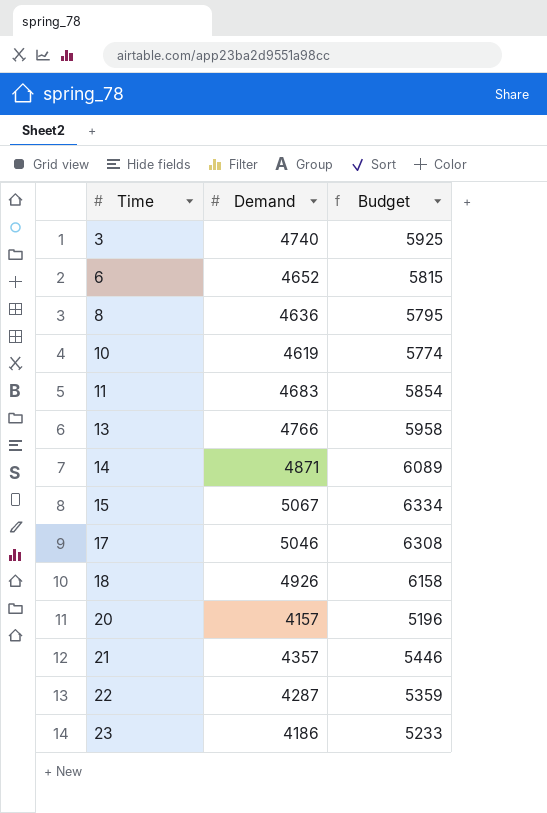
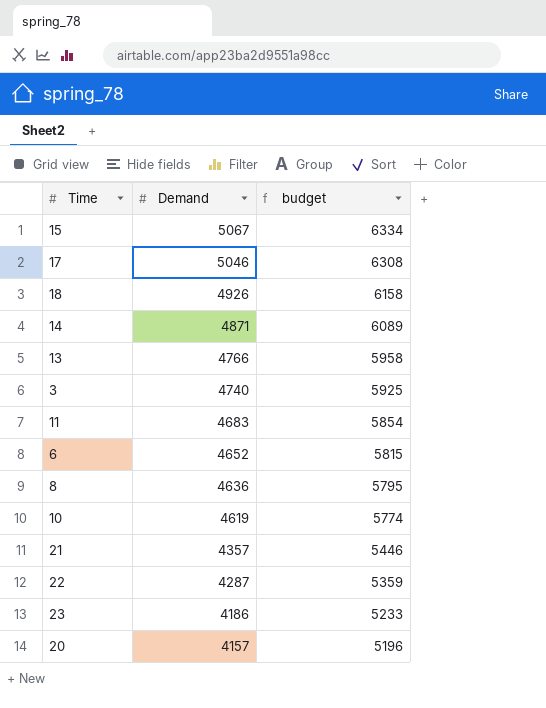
row order: Time ascending -> Demand descending
column name: Budget -> budget

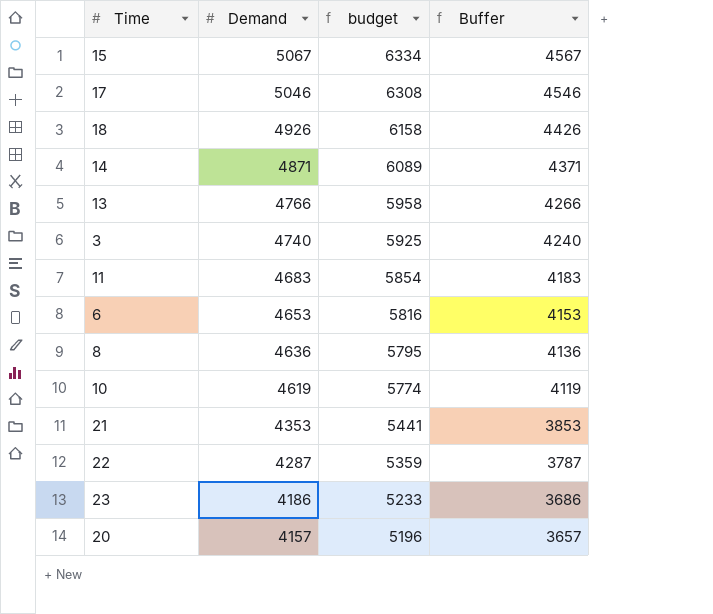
column Buffer | formula: none -> [Demand] - 500
6 | Demand: 4652 -> 4653
6 | budget: 5815 -> 5816
21 | Demand: 4357 -> 4353
21 | budget: 5446 -> 5441

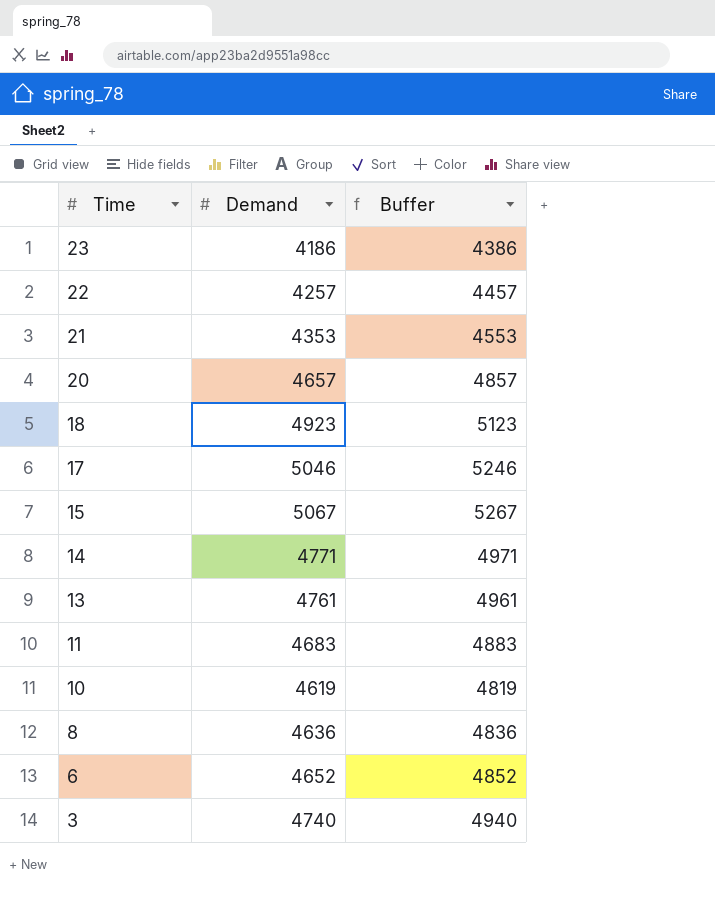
row order: Demand descending -> Time descending
column budget | formula: [Demand] * 1.25 -> none
column Buffer | formula: [Demand] - 500 -> [Demand] + 200
22 | Demand: 4287 -> 4257
20 | Demand: 4157 -> 4657
18 | Demand: 4926 -> 4923
14 | Demand: 4871 -> 4771
13 | Demand: 4766 -> 4761
6 | Demand: 4653 -> 4652

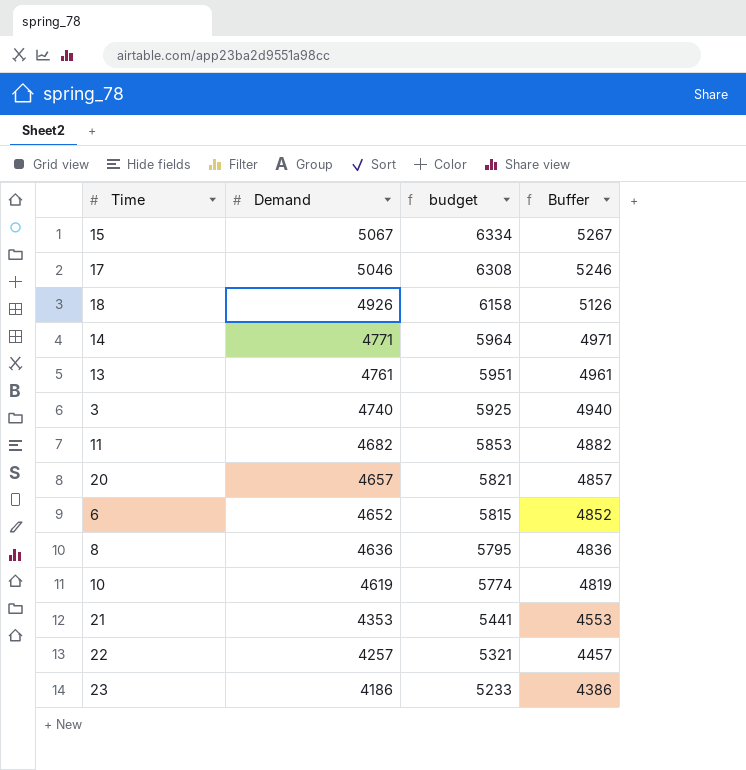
row order: Time descending -> Demand descending
column budget | formula: none -> [Demand] * 1.25
18 | Demand: 4923 -> 4926
18 | Buffer: 5123 -> 5126
11 | Demand: 4683 -> 4682
11 | Buffer: 4883 -> 4882

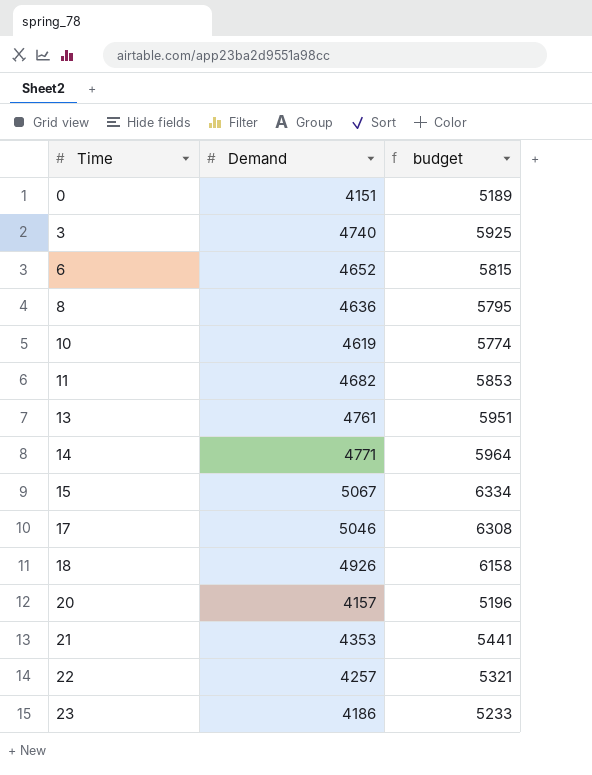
row order: Demand descending -> Time ascending
column Buffer | formula: [Demand] + 200 -> none
row 0: none -> 4151 | 5189
20 | Demand: 4657 -> 4157
20 | budget: 5821 -> 5196

